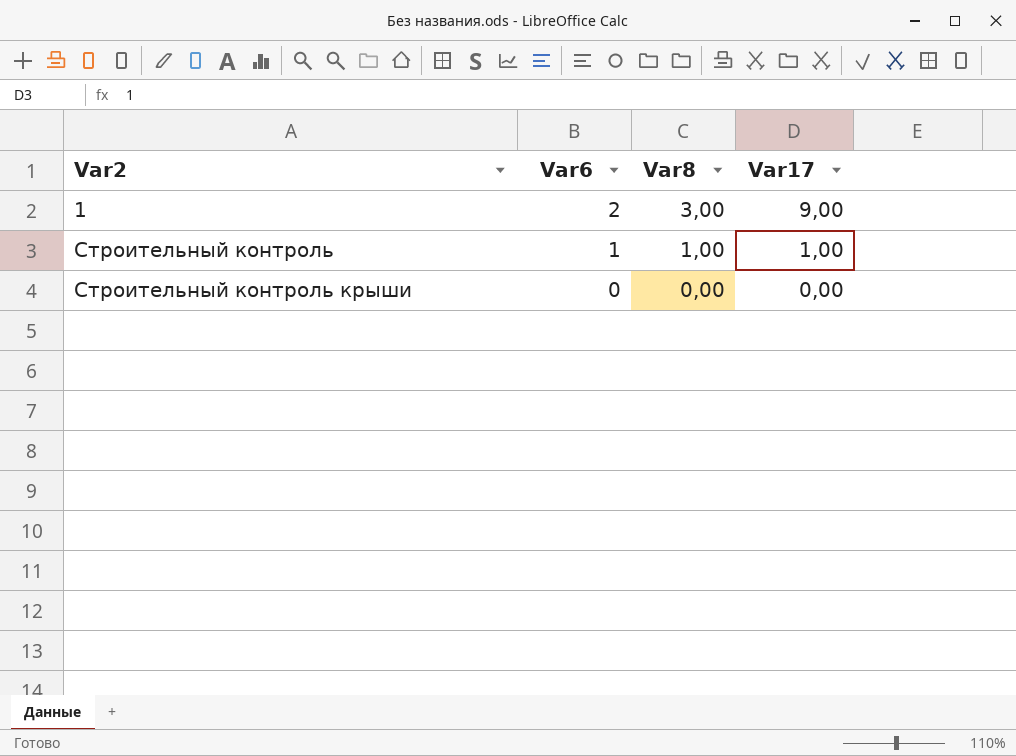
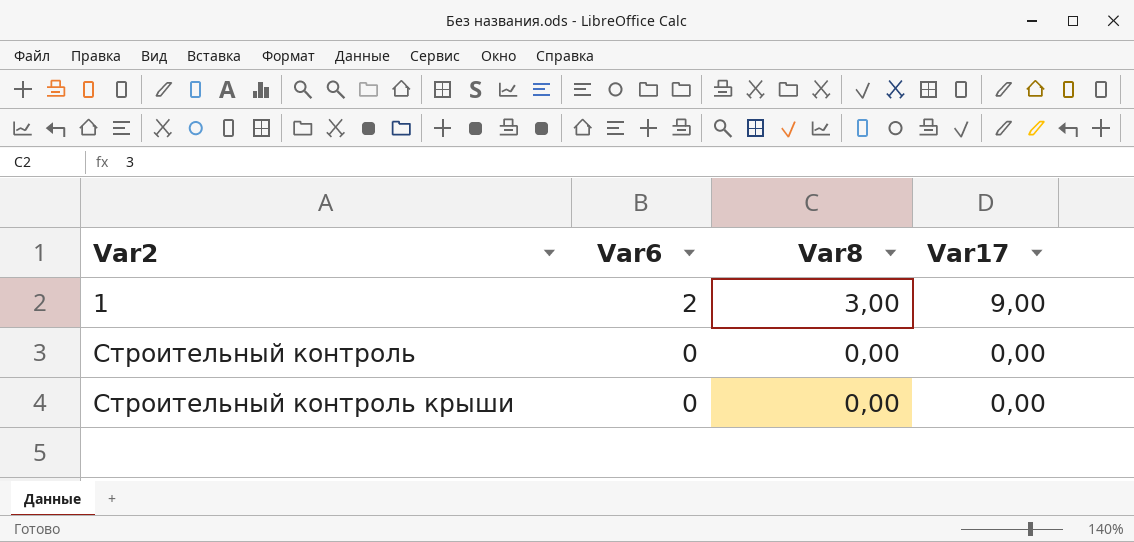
Строительный контроль | Var6: 1 -> 0
Строительный контроль | Var8: 1,00 -> 0,00
Строительный контроль | Var17: 1,00 -> 0,00

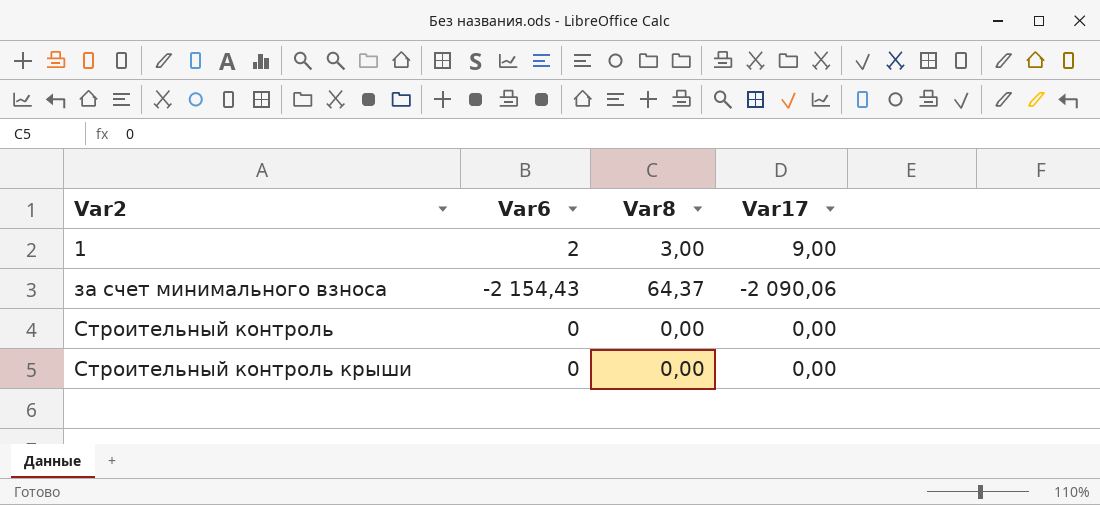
row за счет минимального взноса: none -> -2 154,43 | 64,37 | -2 090,06

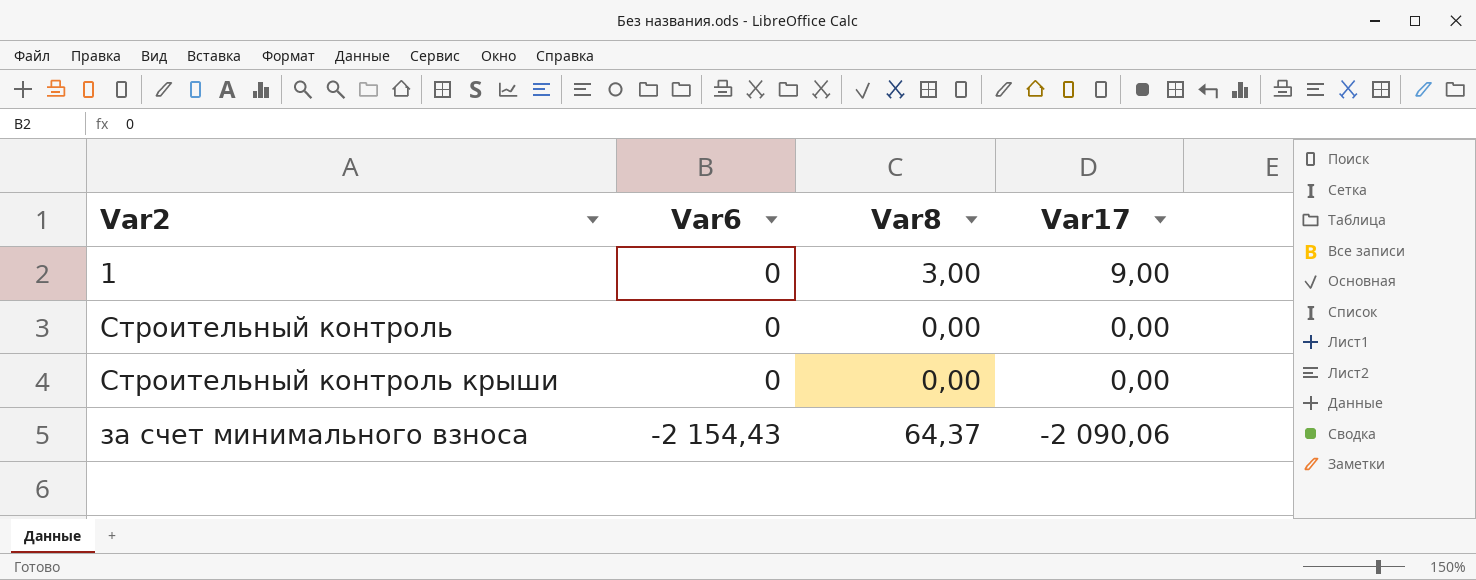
row order: Var2 ascending -> Var6 descending
1 | Var6: 2 -> 0

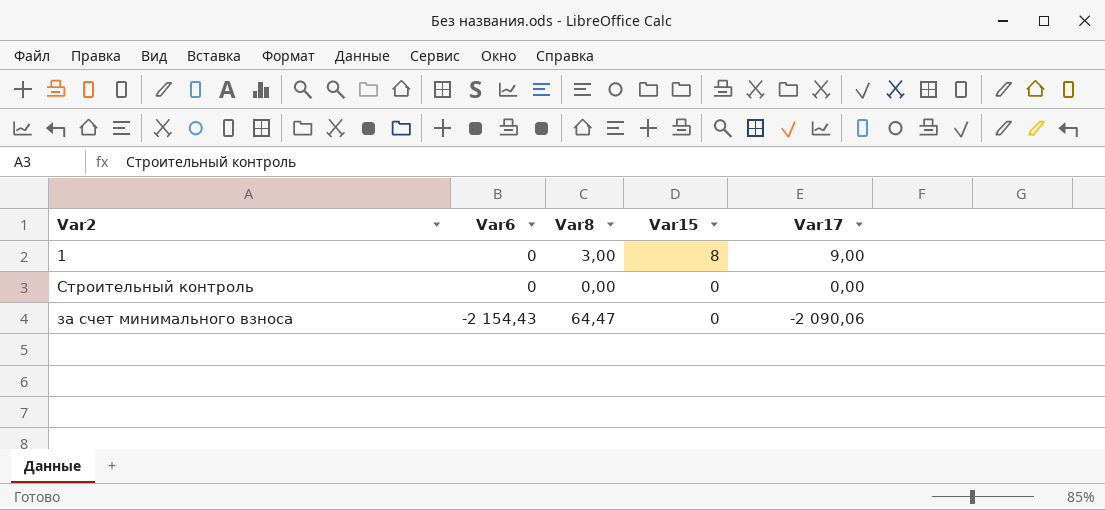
column Var15 | position: none -> 4
row Строительный контроль крыши: 0 | 0,00 | 0,00 -> none
за счет минимального взноса | Var8: 64,37 -> 64,47

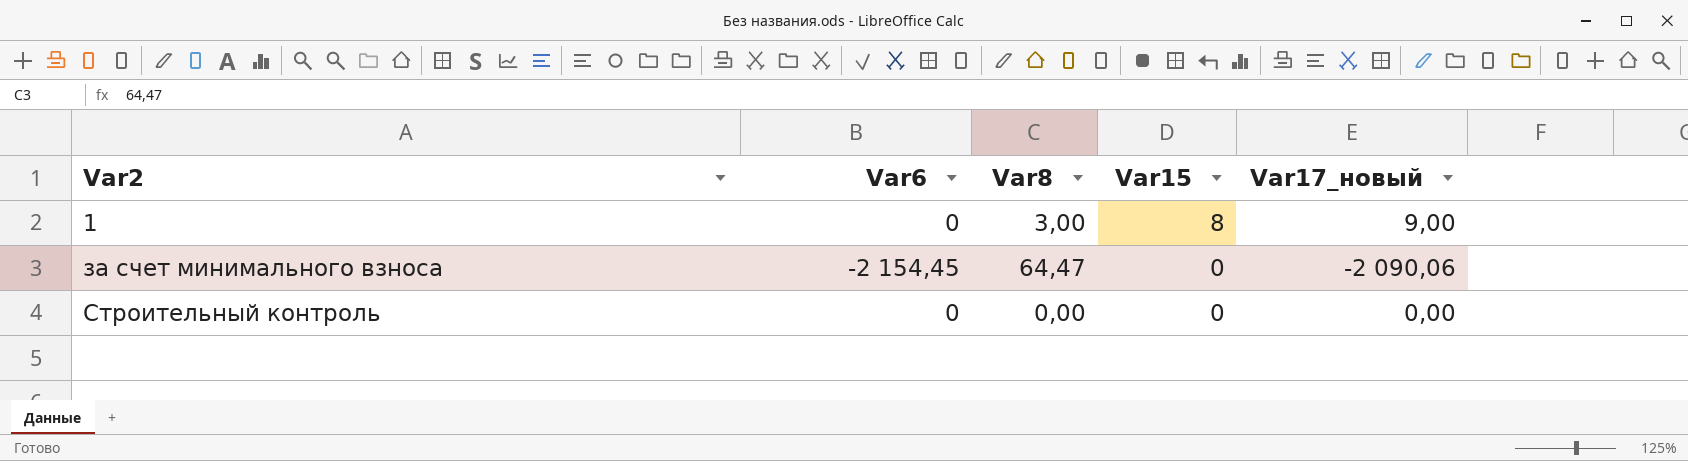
row order: Var6 descending -> Var2 ascending
column name: Var17 -> Var17_новый
за счет минимального взноса | Var6: -2 154,43 -> -2 154,45

